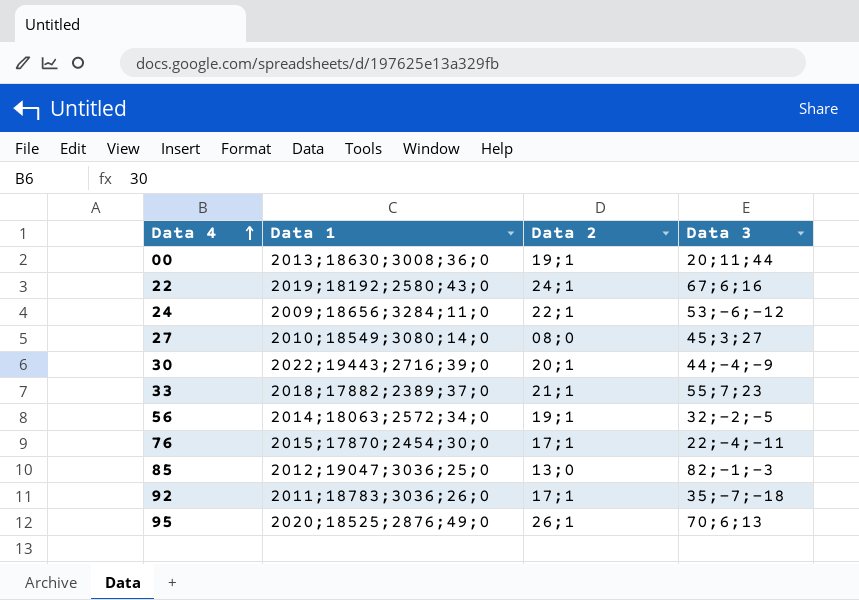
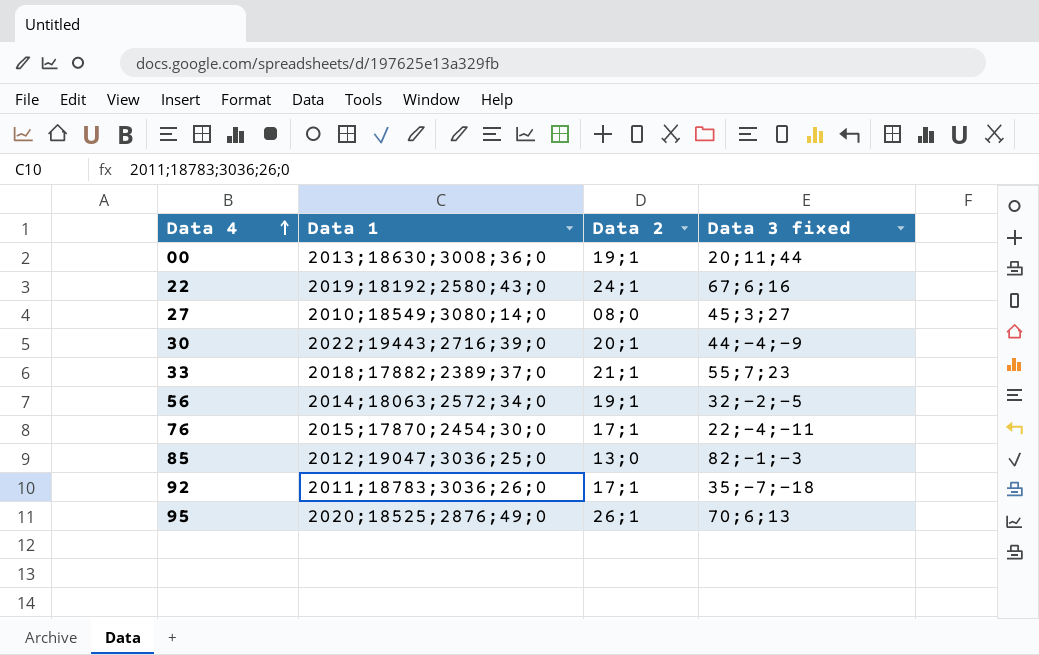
column name: Data 3 -> Data 3 fixed
row 24: 2009;18656;3284;11;0 | 22;1 | 53;-6;-12 -> none

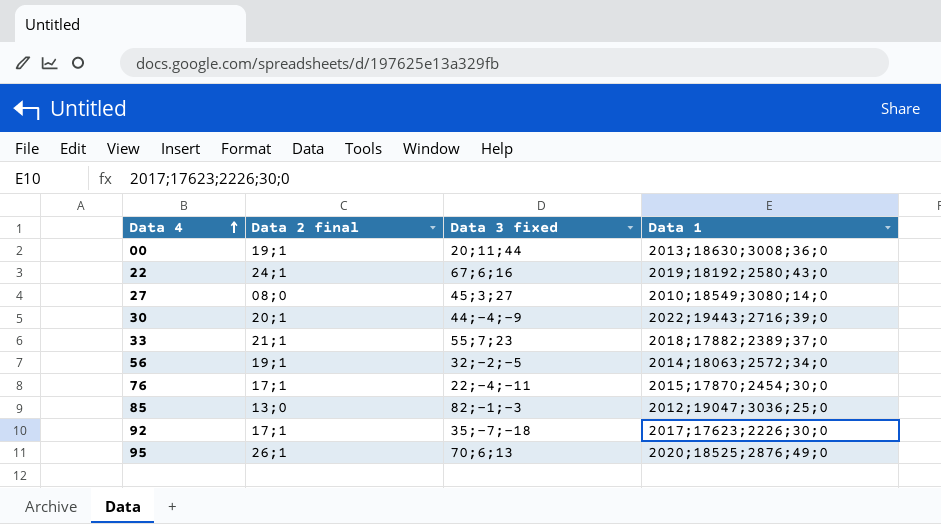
column name: Data 2 -> Data 2 final
column Data 1 | position: 2 -> 4
92 | Data 1: 2011;18783;3036;26;0 -> 2017;17623;2226;30;0

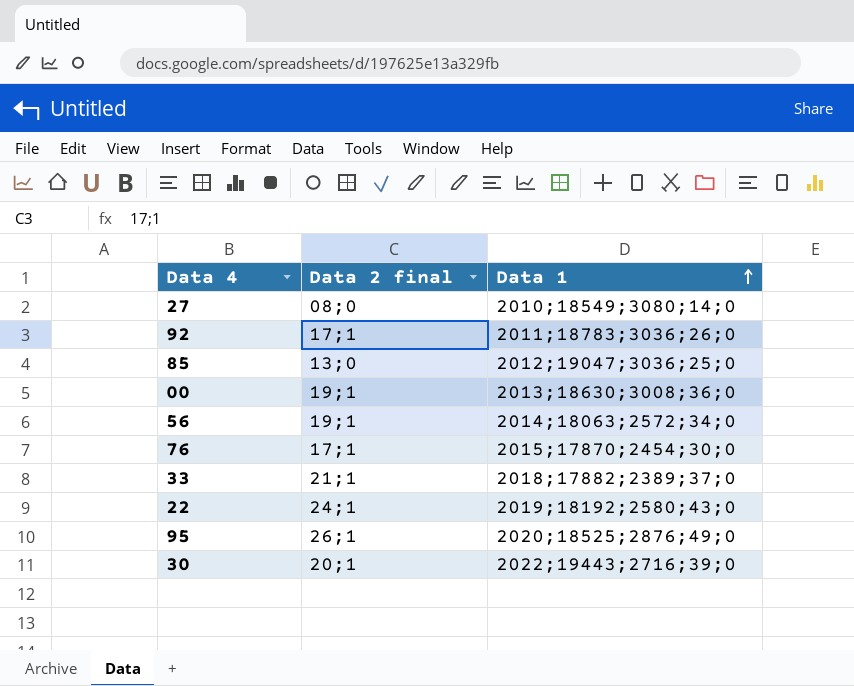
row order: Data 4 ascending -> Data 1 ascending
column Data 3 fixed | position: 3 -> none
92 | Data 1: 2017;17623;2226;30;0 -> 2011;18783;3036;26;0

